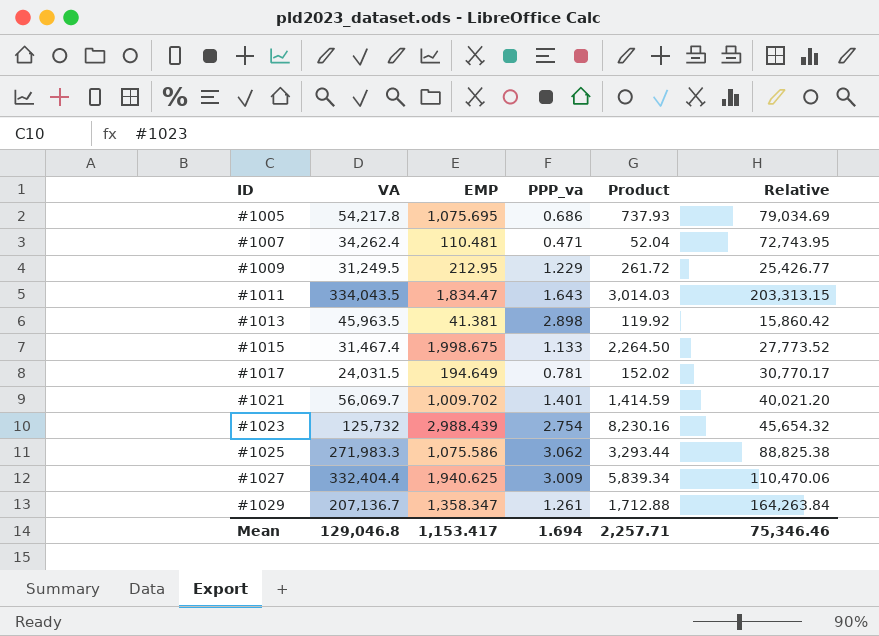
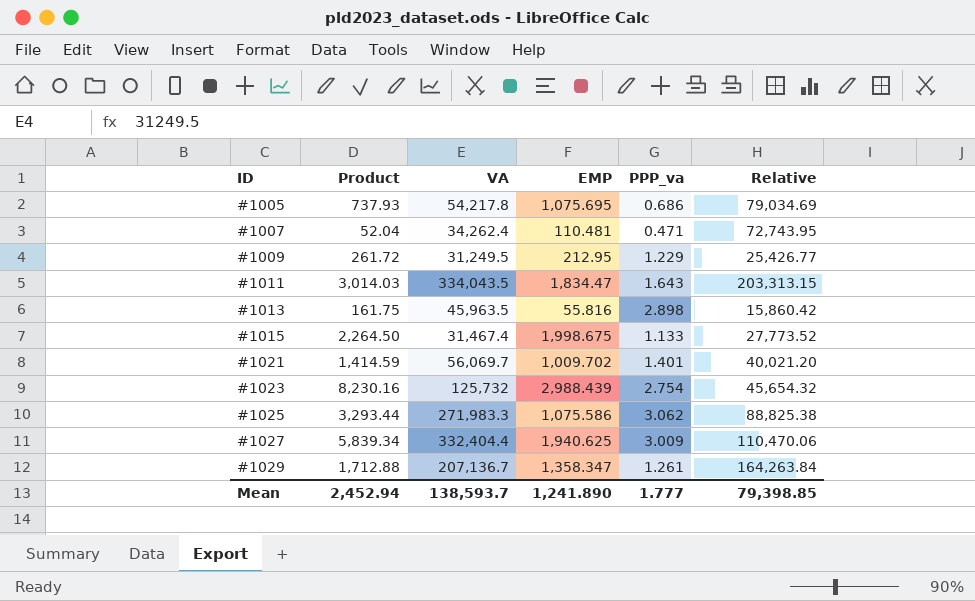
column Product | position: 5 -> 2
row #1017: 24,031.5 | 194.649 | 0.781 | 152.02 | 30,770.17 -> none
#1013 | Product: 119.92 -> 161.75
#1013 | EMP: 41.381 -> 55.816
Mean | Product: 2,257.71 -> 2,452.94
Mean | VA: 129,046.8 -> 138,593.7
Mean | EMP: 1,153.417 -> 1,241.890
Mean | PPP_va: 1.694 -> 1.777
Mean | Relative: 75,346.46 -> 79,398.85

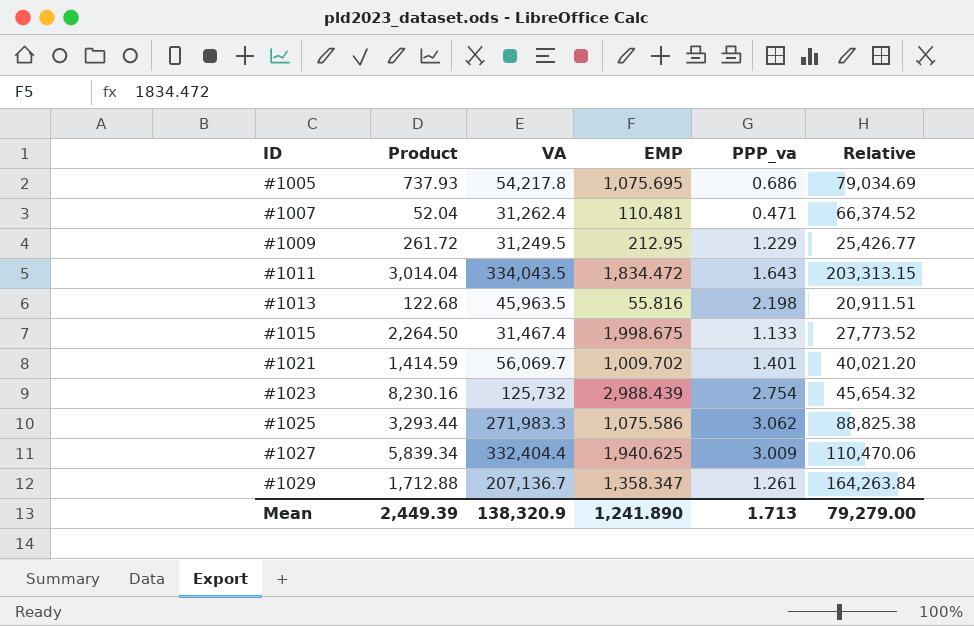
#1007 | VA: 34,262.4 -> 31,262.4
#1007 | Relative: 72,743.95 -> 66,374.52
#1011 | Product: 3,014.03 -> 3,014.04
#1011 | EMP: 1,834.47 -> 1,834.472
#1013 | Product: 161.75 -> 122.68
#1013 | PPP_va: 2.898 -> 2.198
#1013 | Relative: 15,860.42 -> 20,911.51
Mean | Product: 2,452.94 -> 2,449.39
Mean | VA: 138,593.7 -> 138,320.9
Mean | PPP_va: 1.777 -> 1.713
Mean | Relative: 79,398.85 -> 79,279.00

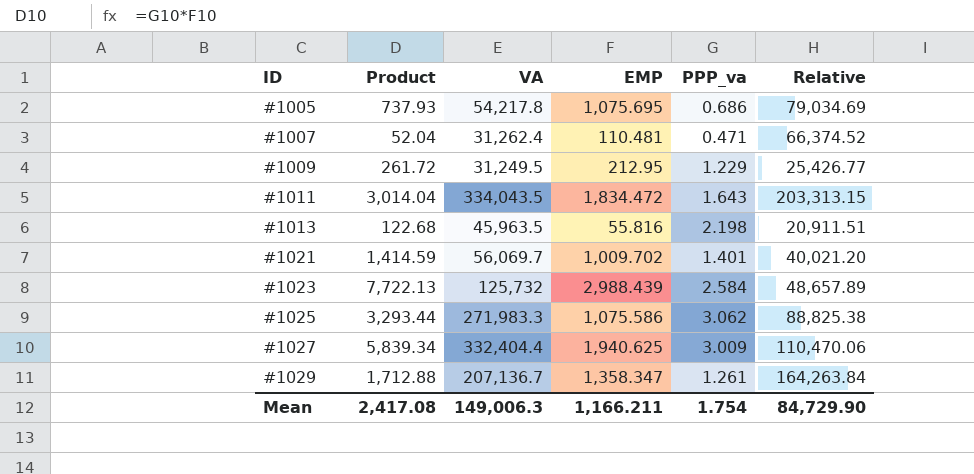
row #1015: 2,264.50 | 31,467.4 | 1,998.675 | 1.133 | 27,773.52 -> none
#1023 | Product: 8,230.16 -> 7,722.13
#1023 | PPP_va: 2.754 -> 2.584
#1023 | Relative: 45,654.32 -> 48,657.89
Mean | Product: 2,449.39 -> 2,417.08
Mean | VA: 138,320.9 -> 149,006.3
Mean | EMP: 1,241.890 -> 1,166.211
Mean | PPP_va: 1.713 -> 1.754
Mean | Relative: 79,279.00 -> 84,729.90

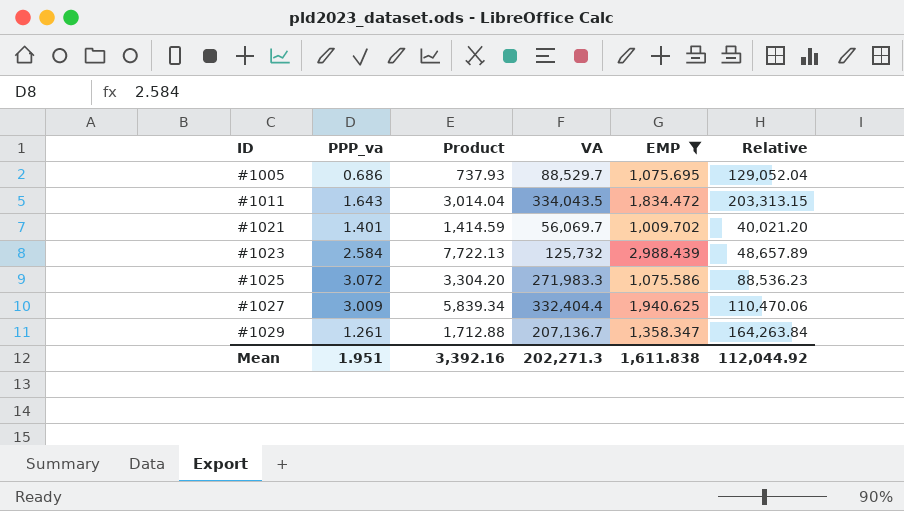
filter: none -> EMP >= 1,009.702
column PPP_va | position: 5 -> 2
#1005 | VA: 54,217.8 -> 88,529.7
#1005 | Relative: 79,034.69 -> 129,052.04
#1025 | PPP_va: 3.062 -> 3.072
#1025 | Product: 3,293.44 -> 3,304.20
#1025 | Relative: 88,825.38 -> 88,536.23
Mean | PPP_va: 1.754 -> 1.951
Mean | Product: 2,417.08 -> 3,392.16
Mean | VA: 149,006.3 -> 202,271.3
Mean | EMP: 1,166.211 -> 1,611.838
Mean | Relative: 84,729.90 -> 112,044.92

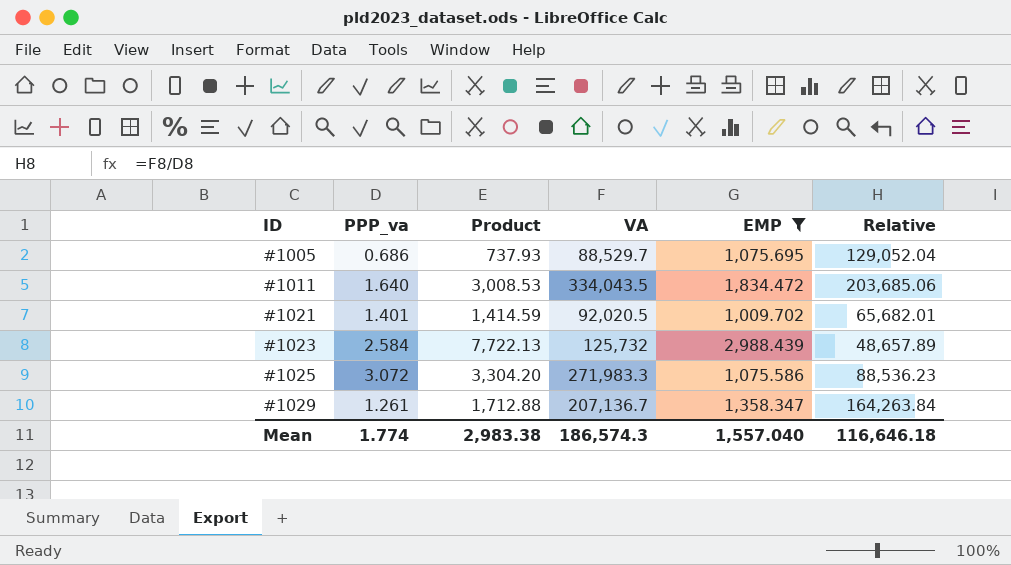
row #1027: 3.009 | 5,839.34 | 332,404.4 | 1,940.625 | 110,470.06 -> none
#1011 | PPP_va: 1.643 -> 1.640
#1011 | Product: 3,014.04 -> 3,008.53
#1011 | Relative: 203,313.15 -> 203,685.06
#1021 | VA: 56,069.7 -> 92,020.5
#1021 | Relative: 40,021.20 -> 65,682.01
Mean | PPP_va: 1.951 -> 1.774
Mean | Product: 3,392.16 -> 2,983.38
Mean | VA: 202,271.3 -> 186,574.3
Mean | EMP: 1,611.838 -> 1,557.040
Mean | Relative: 112,044.92 -> 116,646.18

